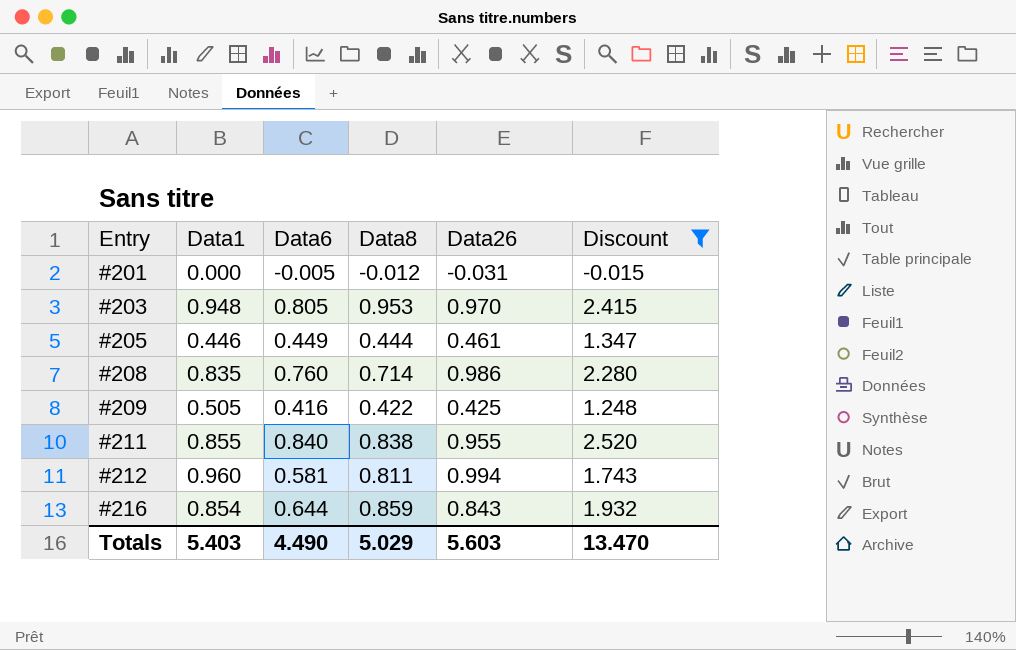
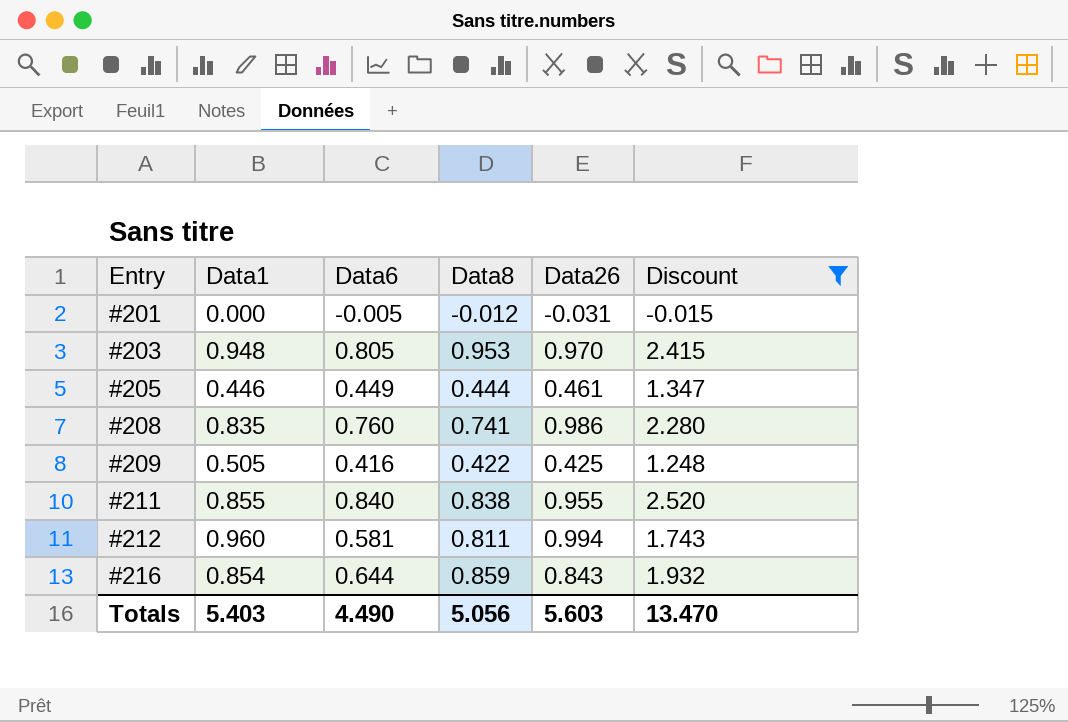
#208 | Data8: 0.714 -> 0.741
Totals | Data8: 5.029 -> 5.056

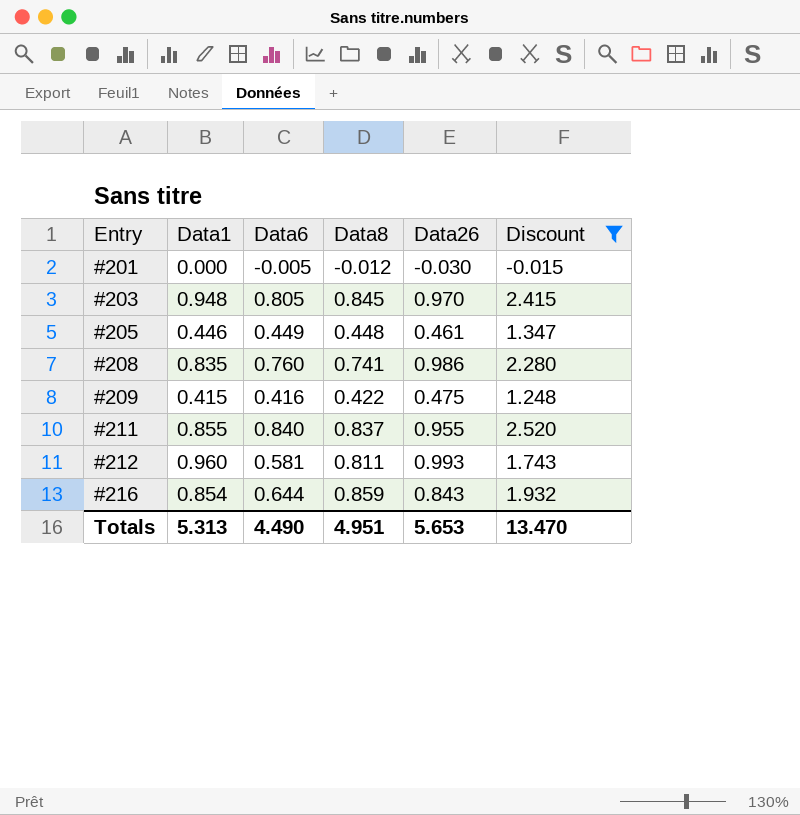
#201 | Data26: -0.031 -> -0.030
#203 | Data8: 0.953 -> 0.845
#205 | Data8: 0.444 -> 0.448
#209 | Data1: 0.505 -> 0.415
#209 | Data26: 0.425 -> 0.475
#211 | Data8: 0.838 -> 0.837
#212 | Data26: 0.994 -> 0.993
Totals | Data1: 5.403 -> 5.313
Totals | Data8: 5.056 -> 4.951
Totals | Data26: 5.603 -> 5.653

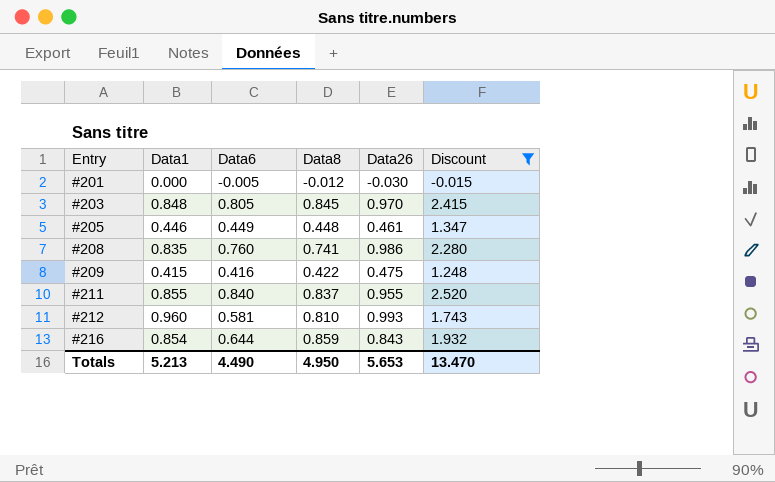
#203 | Data1: 0.948 -> 0.848
#212 | Data8: 0.811 -> 0.810
Totals | Data1: 5.313 -> 5.213
Totals | Data8: 4.951 -> 4.950

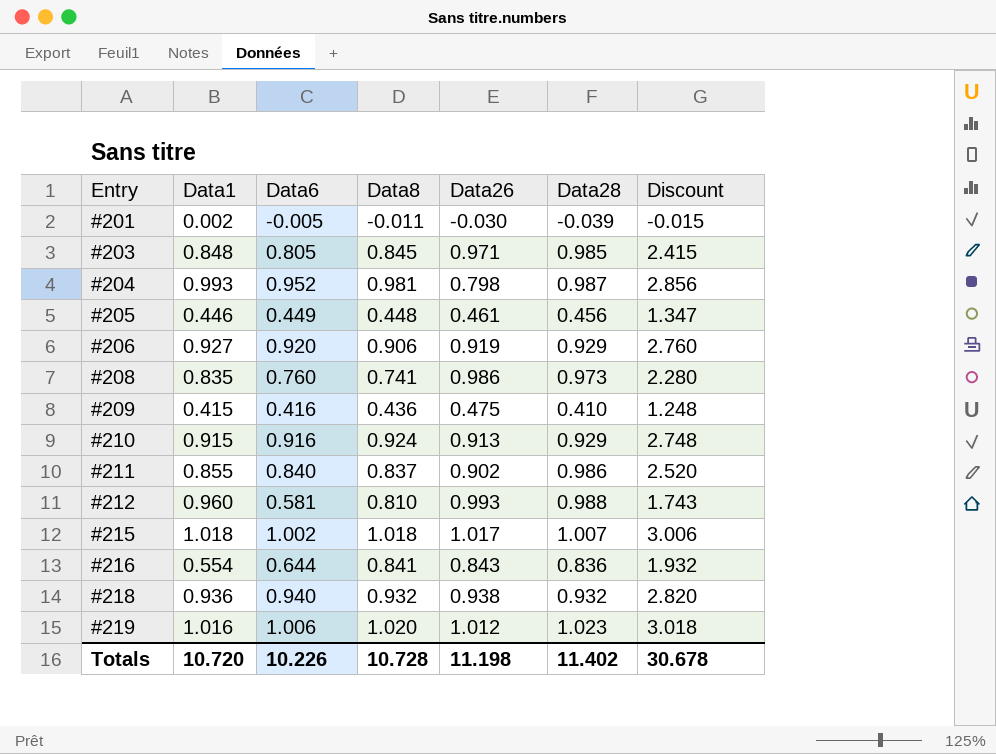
filter: Discount <= 2.520 -> none
column Data28 | position: none -> 6
#201 | Data1: 0.000 -> 0.002
#201 | Data8: -0.012 -> -0.011
#203 | Data26: 0.970 -> 0.971
#209 | Data8: 0.422 -> 0.436
#211 | Data26: 0.955 -> 0.902
#216 | Data1: 0.854 -> 0.554
#216 | Data8: 0.859 -> 0.841
Totals | Data1: 5.213 -> 10.720
Totals | Data6: 4.490 -> 10.226
Totals | Data8: 4.950 -> 10.728
Totals | Data26: 5.653 -> 11.198
Totals | Discount: 13.470 -> 30.678

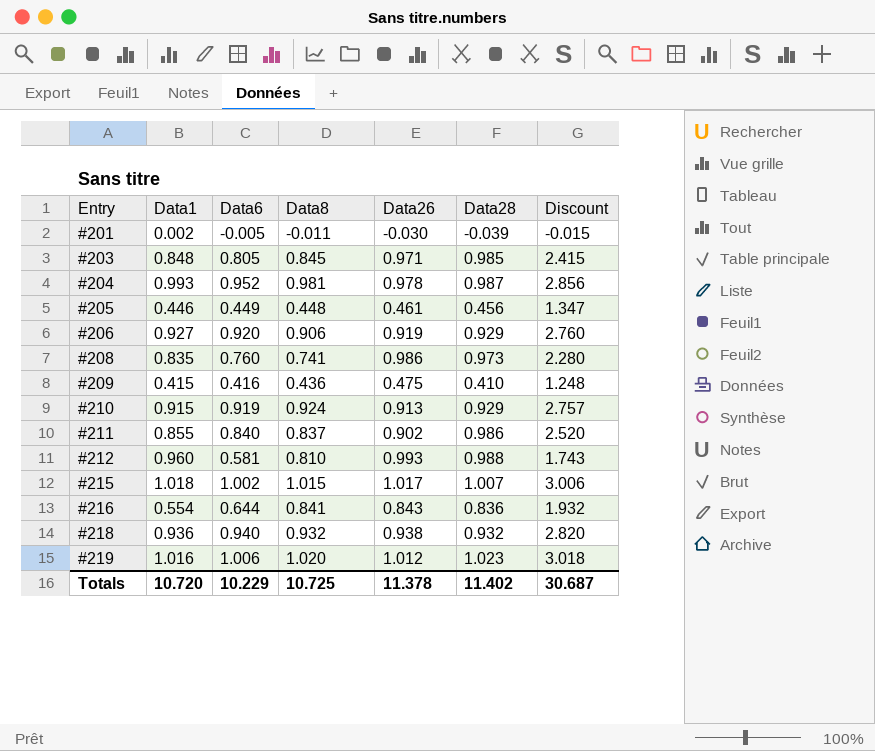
#204 | Data26: 0.798 -> 0.978
#210 | Data6: 0.916 -> 0.919
#210 | Discount: 2.748 -> 2.757
#215 | Data8: 1.018 -> 1.015
Totals | Data6: 10.226 -> 10.229
Totals | Data8: 10.728 -> 10.725
Totals | Data26: 11.198 -> 11.378
Totals | Discount: 30.678 -> 30.687

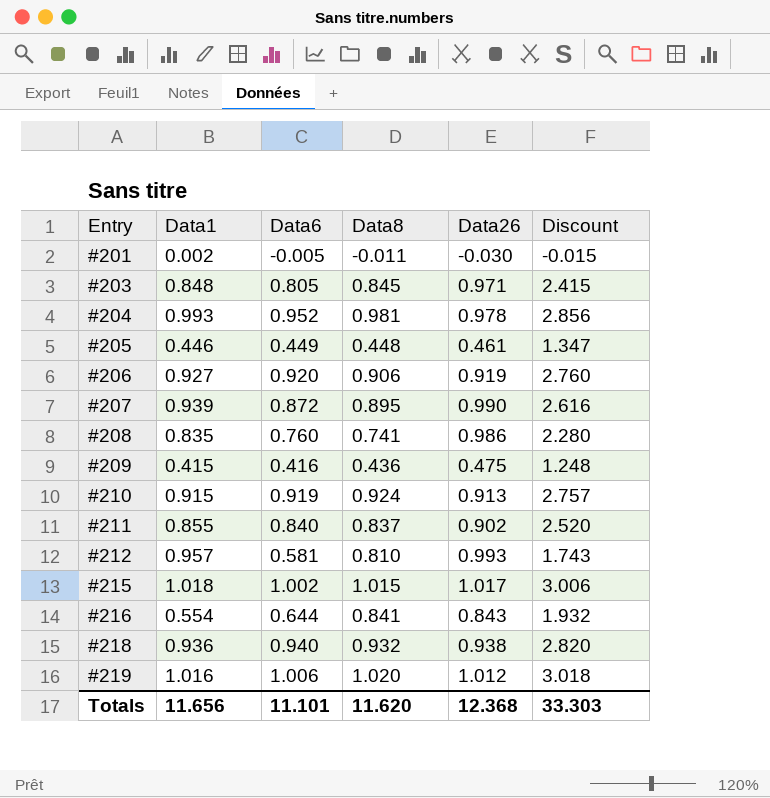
column Data28 | position: 6 -> none
row #207: none -> 0.939 | 0.872 | 0.895 | 0.990 | 2.616
#212 | Data1: 0.960 -> 0.957
Totals | Data1: 10.720 -> 11.656
Totals | Data6: 10.229 -> 11.101
Totals | Data8: 10.725 -> 11.620
Totals | Data26: 11.378 -> 12.368
Totals | Discount: 30.687 -> 33.303

